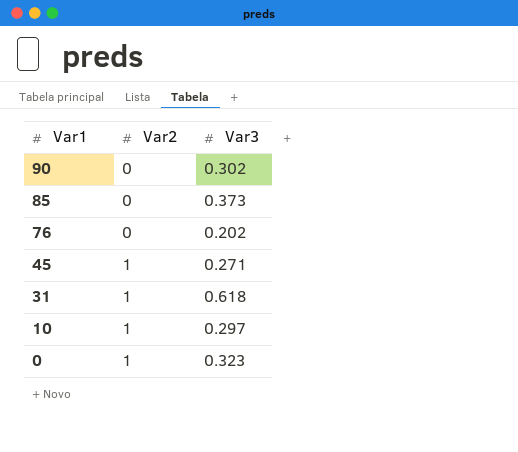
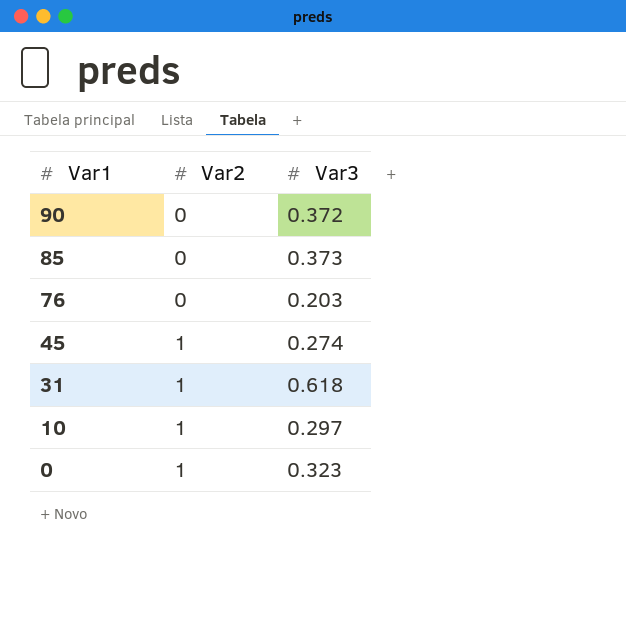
90 | Var3: 0.302 -> 0.372
76 | Var3: 0.202 -> 0.203
45 | Var3: 0.271 -> 0.274

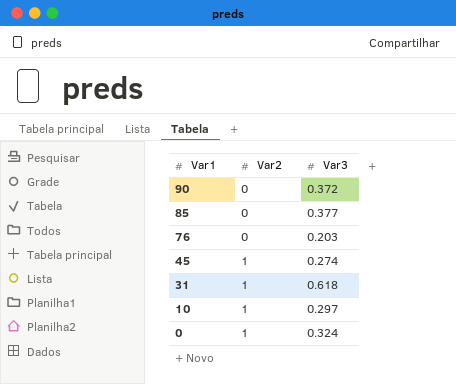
85 | Var3: 0.373 -> 0.377
0 | Var3: 0.323 -> 0.324

